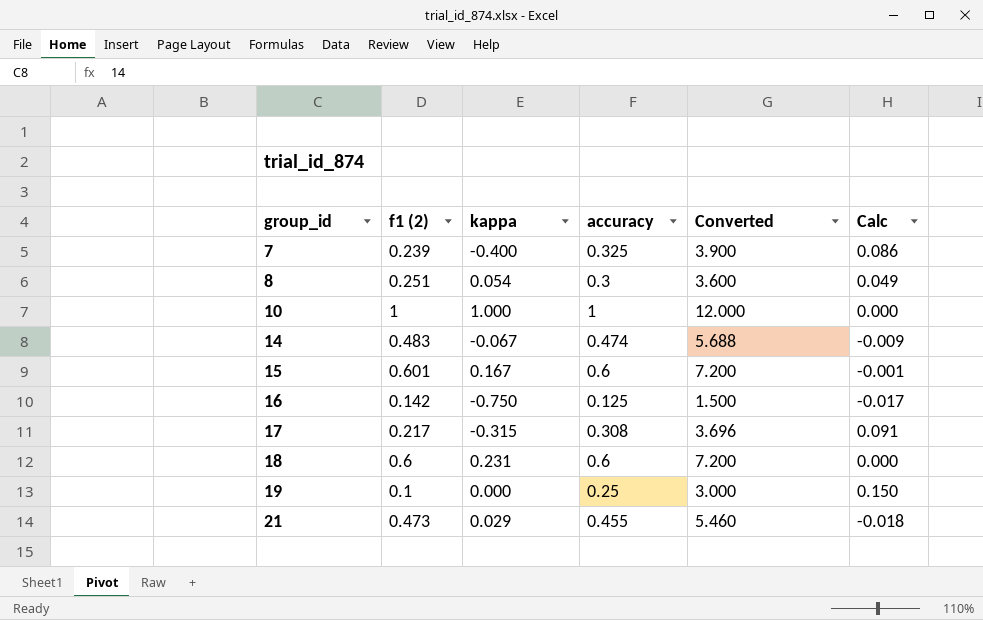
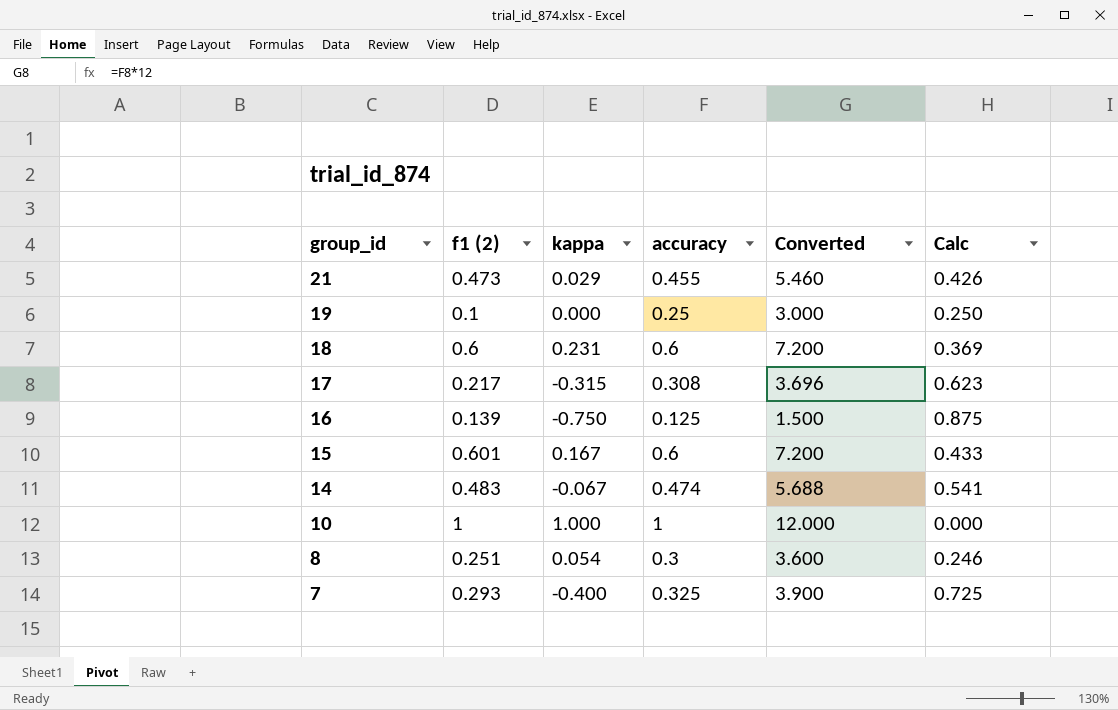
row order: group_id ascending -> group_id descending
column Calc | formula: [accuracy] - [f1 (2)] -> [accuracy] - [kappa]
16 | f1 (2): 0.142 -> 0.139
7 | f1 (2): 0.239 -> 0.293

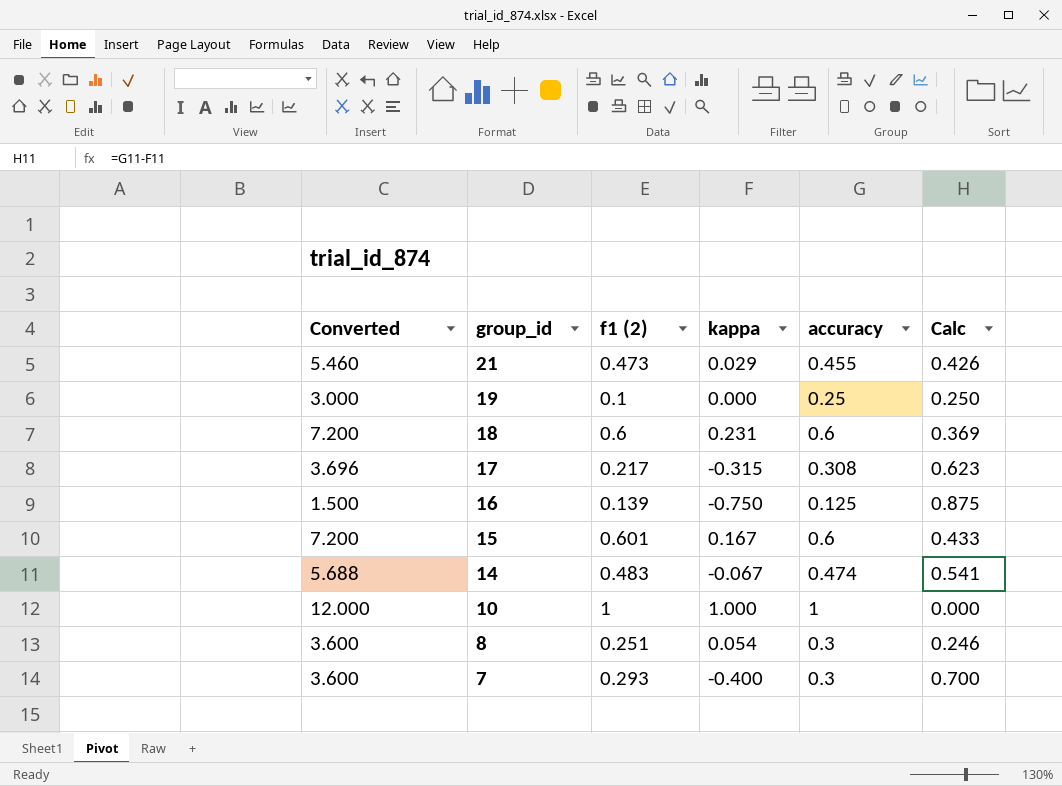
column Converted | position: 5 -> 1
7 | Converted: 3.900 -> 3.600
7 | accuracy: 0.325 -> 0.3
7 | Calc: 0.725 -> 0.700

